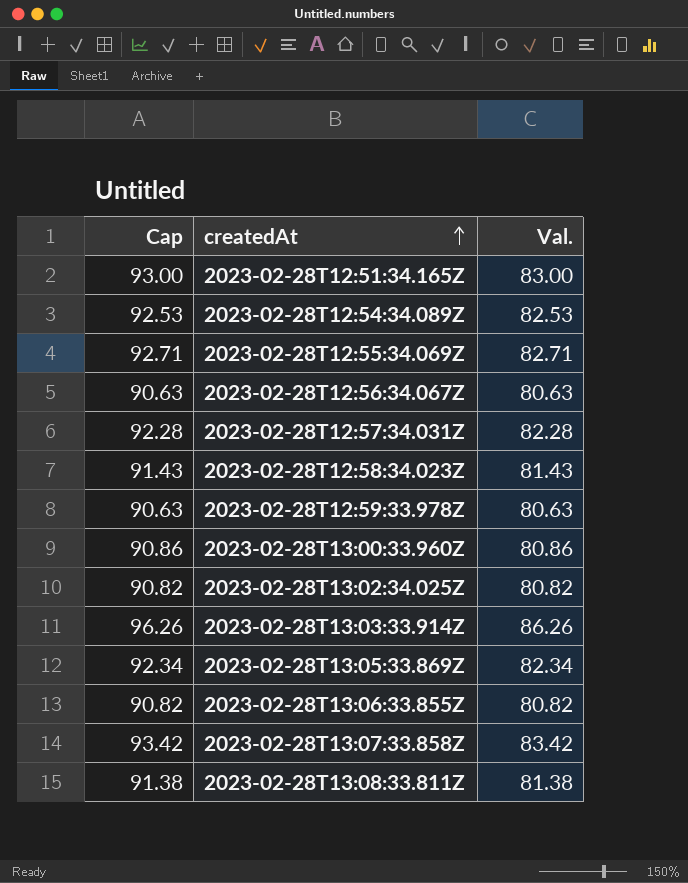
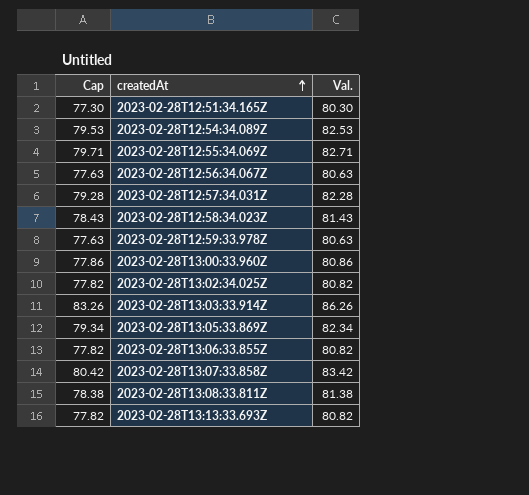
column Cap | formula: [Val.] + 10 -> [Val.] - 3
2023-02-28T12:51:34.165Z | Val.: 83.00 -> 80.30
row 2023-02-28T13:13:33.693Z: none -> 77.82 | 80.82

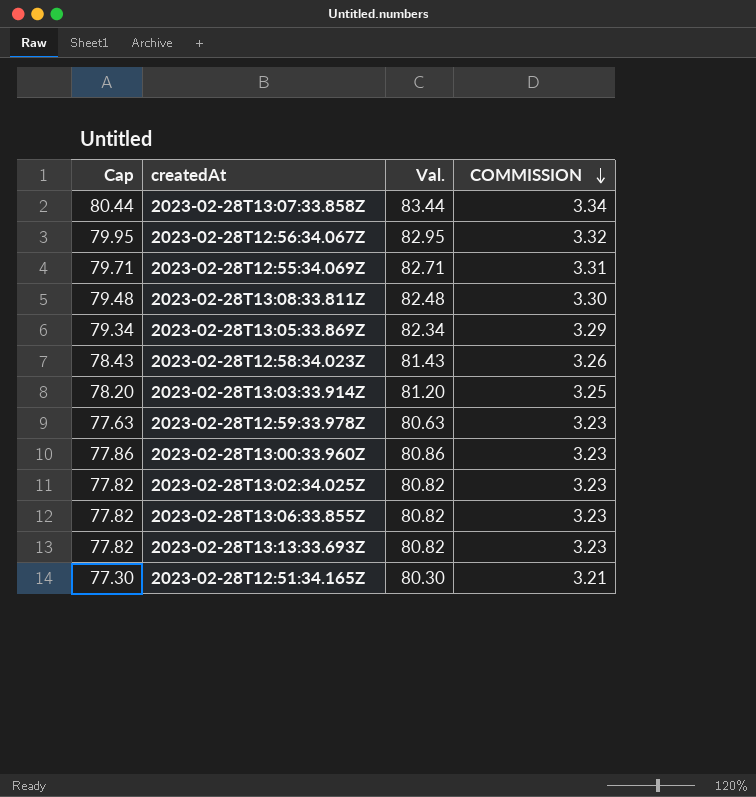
row order: createdAt ascending -> COMMISSION descending
column COMMISSION | formula: none -> [Val.] * 0.04
row 2023-02-28T12:54:34.089Z: 79.53 | 82.53 -> none
row 2023-02-28T12:57:34.031Z: 79.28 | 82.28 -> none
2023-02-28T13:07:33.858Z | Cap: 80.42 -> 80.44
2023-02-28T13:07:33.858Z | Val.: 83.42 -> 83.44
2023-02-28T12:56:34.067Z | Cap: 77.63 -> 79.95
2023-02-28T12:56:34.067Z | Val.: 80.63 -> 82.95
2023-02-28T13:08:33.811Z | Cap: 78.38 -> 79.48
2023-02-28T13:08:33.811Z | Val.: 81.38 -> 82.48
2023-02-28T13:03:33.914Z | Cap: 83.26 -> 78.20
2023-02-28T13:03:33.914Z | Val.: 86.26 -> 81.20

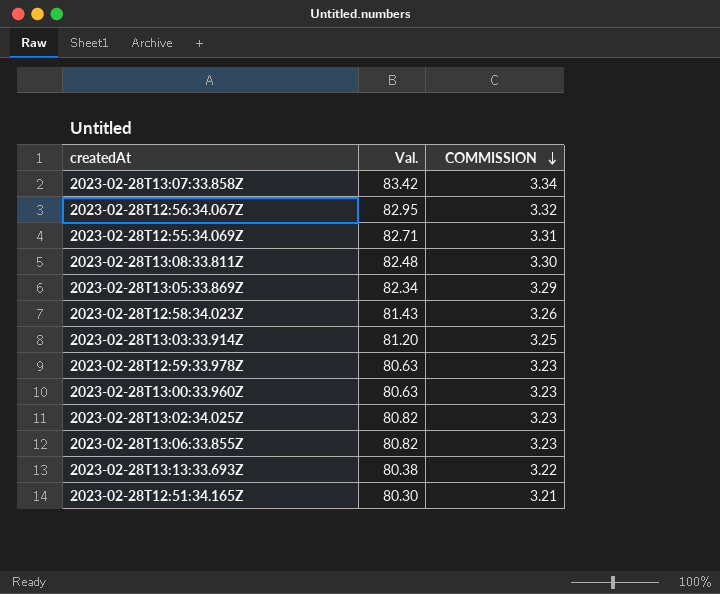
column Cap | formula: [Val.] - 3 -> none
2023-02-28T13:07:33.858Z | Val.: 83.44 -> 83.42
2023-02-28T13:00:33.960Z | Val.: 80.86 -> 80.63
2023-02-28T13:13:33.693Z | Val.: 80.82 -> 80.38
2023-02-28T13:13:33.693Z | COMMISSION: 3.23 -> 3.22

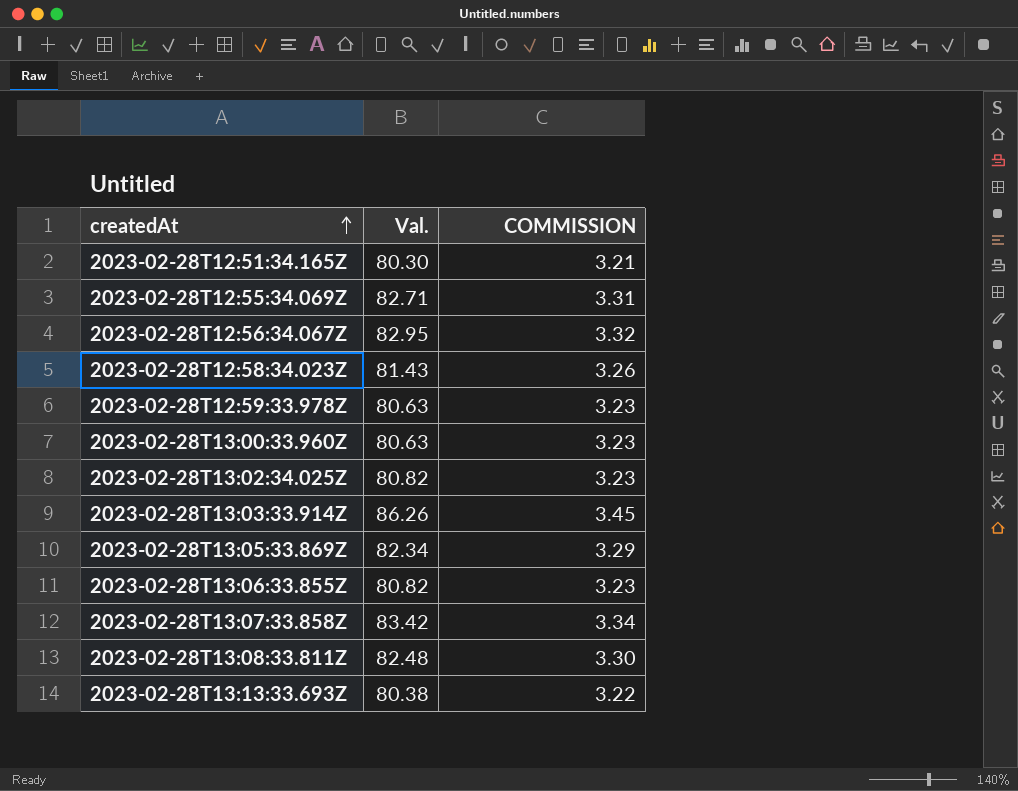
row order: COMMISSION descending -> createdAt ascending
2023-02-28T13:03:33.914Z | Val.: 81.20 -> 86.26
2023-02-28T13:03:33.914Z | COMMISSION: 3.25 -> 3.45

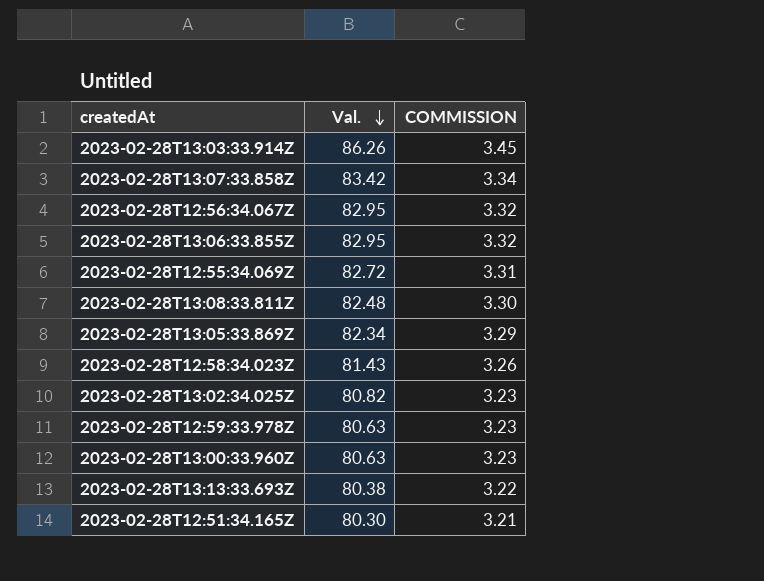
row order: createdAt ascending -> Val. descending
2023-02-28T13:06:33.855Z | Val.: 80.82 -> 82.95
2023-02-28T13:06:33.855Z | COMMISSION: 3.23 -> 3.32
2023-02-28T12:55:34.069Z | Val.: 82.71 -> 82.72

